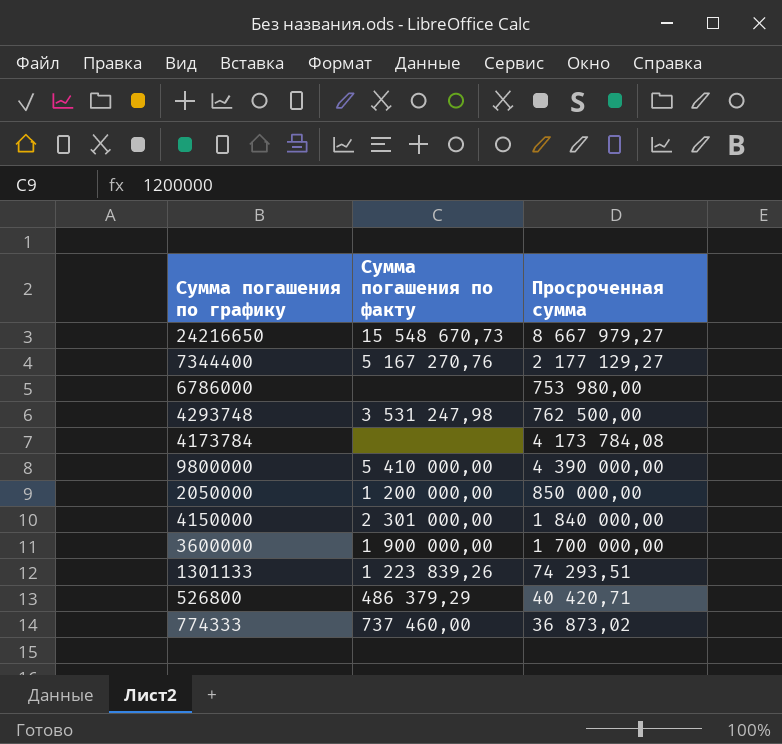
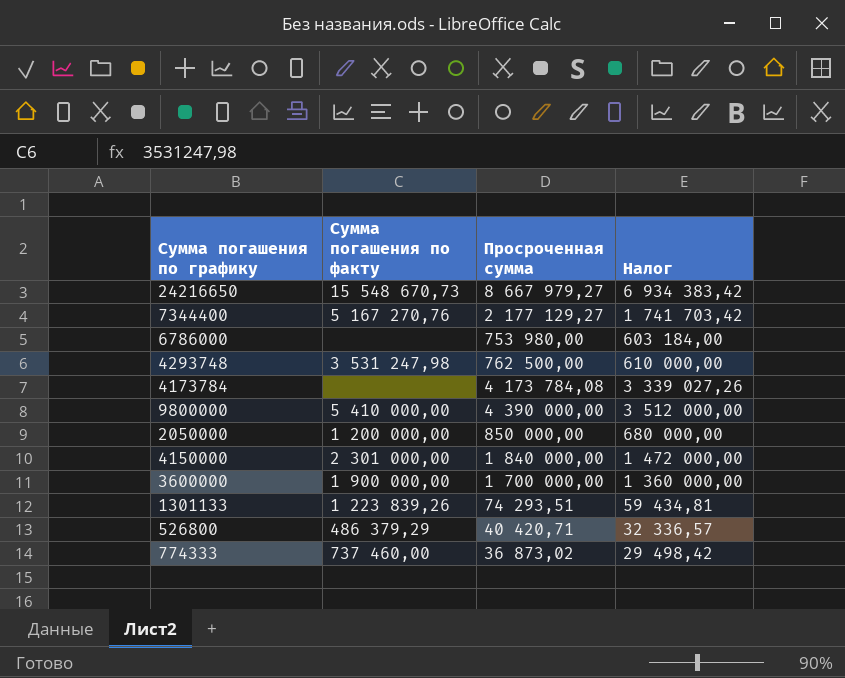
column Налог | formula: none -> [Просроченная сумма] * 0,8

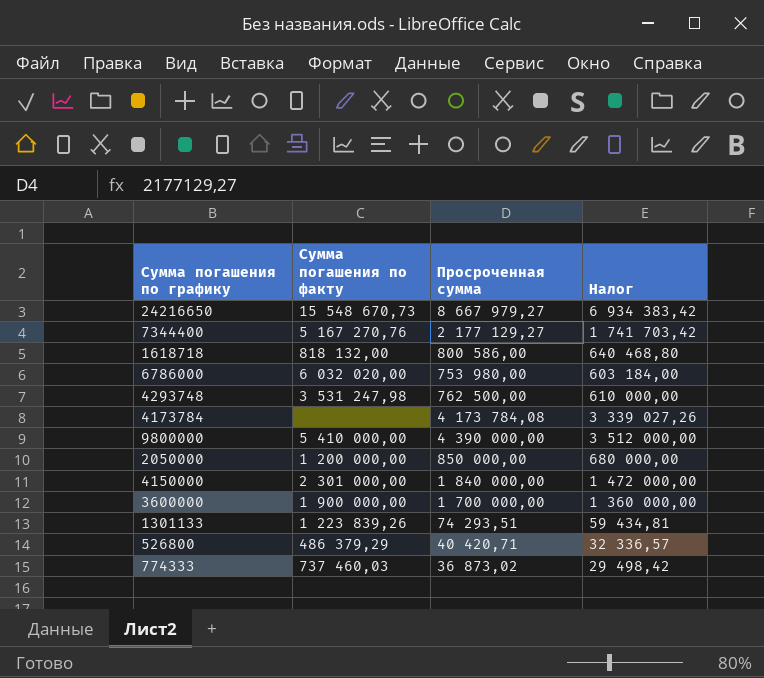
row 1618718: none -> 818 132,00 | 800 586,00 | 640 468,80
6786000 | Сумма погашения по факту: none -> 6 032 020,00
774333 | Сумма погашения по факту: 737 460,00 -> 737 460,03

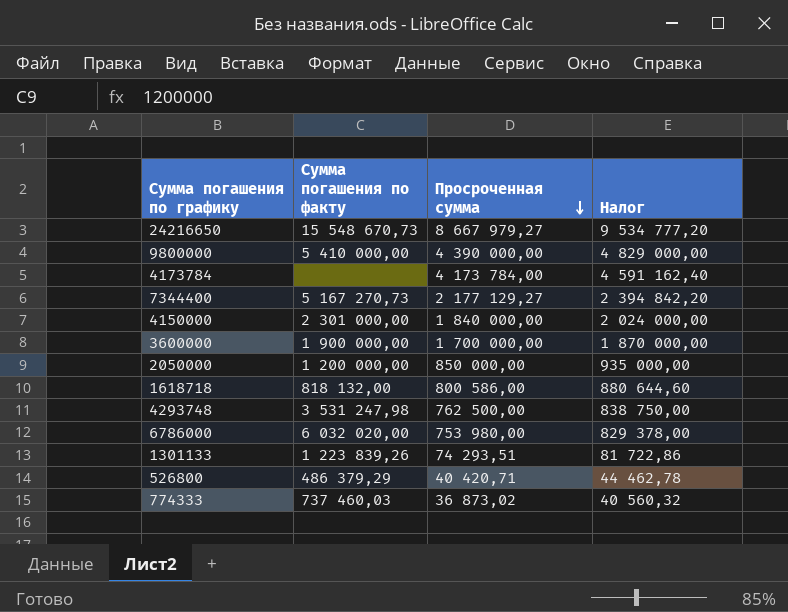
row order: none -> Просроченная сумма descending
column Налог | formula: [Просроченная сумма] * 0,8 -> [Просроченная сумма] * 1,1
4173784 | Просроченная сумма: 4 173 784,08 -> 4 173 784,00
7344400 | Сумма погашения по факту: 5 167 270,76 -> 5 167 270,73

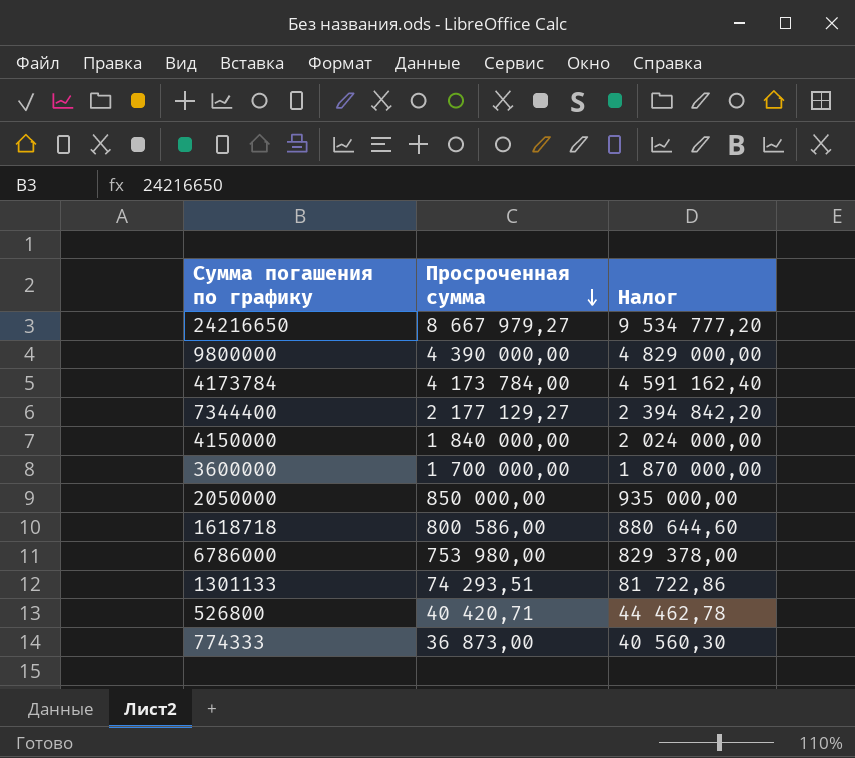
column Сумма погашения по факту | position: 2 -> none
row 4293748: 3 531 247,98 | 762 500,00 | 838 750,00 -> none
774333 | Просроченная сумма: 36 873,02 -> 36 873,00
774333 | Налог: 40 560,32 -> 40 560,30

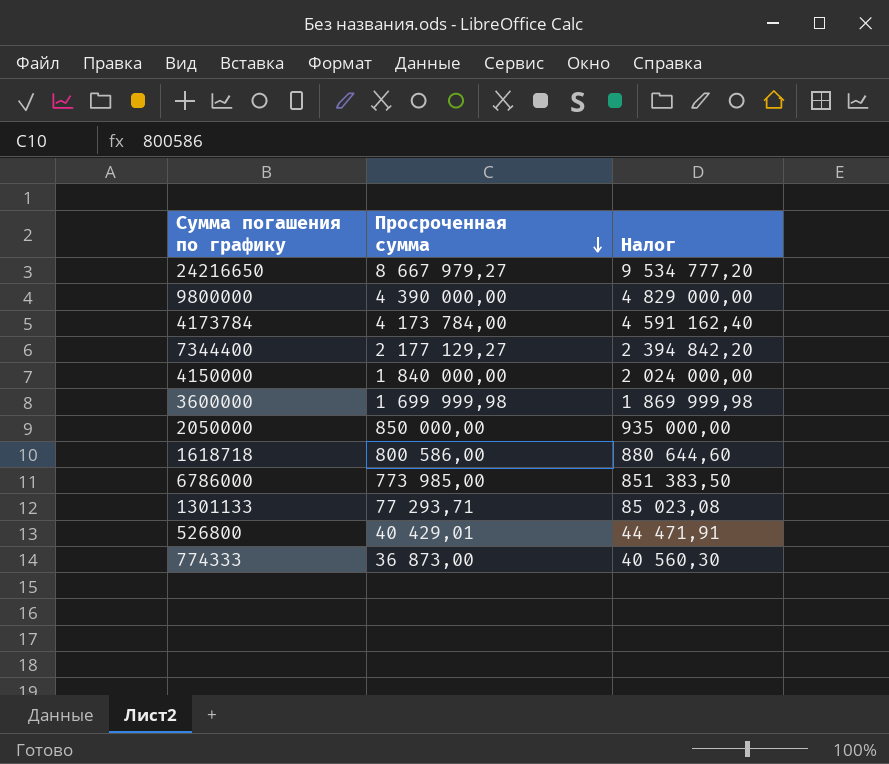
3600000 | Просроченная сумма: 1 700 000,00 -> 1 699 999,98
3600000 | Налог: 1 870 000,00 -> 1 869 999,98
6786000 | Просроченная сумма: 753 980,00 -> 773 985,00
6786000 | Налог: 829 378,00 -> 851 383,50
1301133 | Просроченная сумма: 74 293,51 -> 77 293,71
1301133 | Налог: 81 722,86 -> 85 023,08
526800 | Просроченная сумма: 40 420,71 -> 40 429,01
526800 | Налог: 44 462,78 -> 44 471,91

